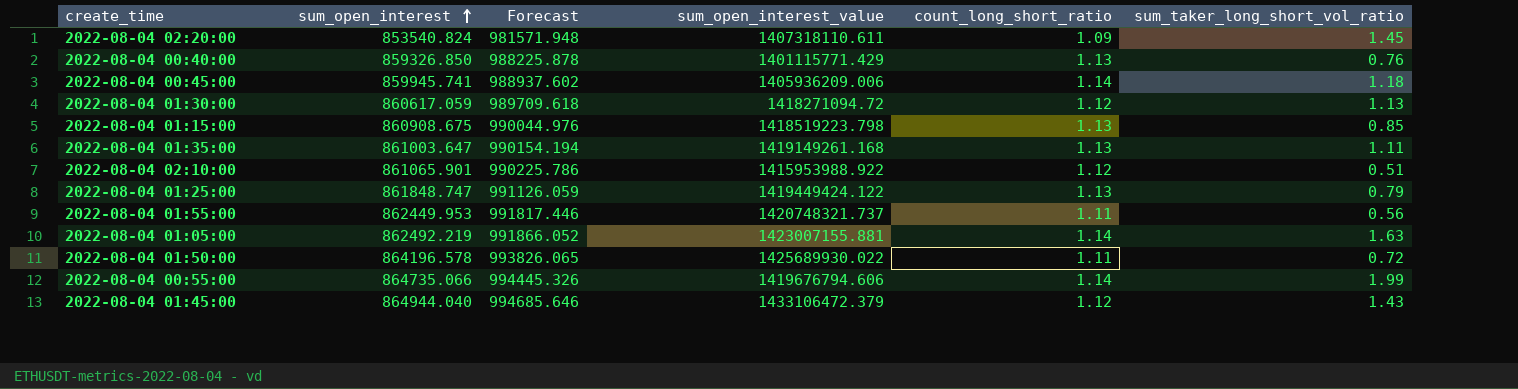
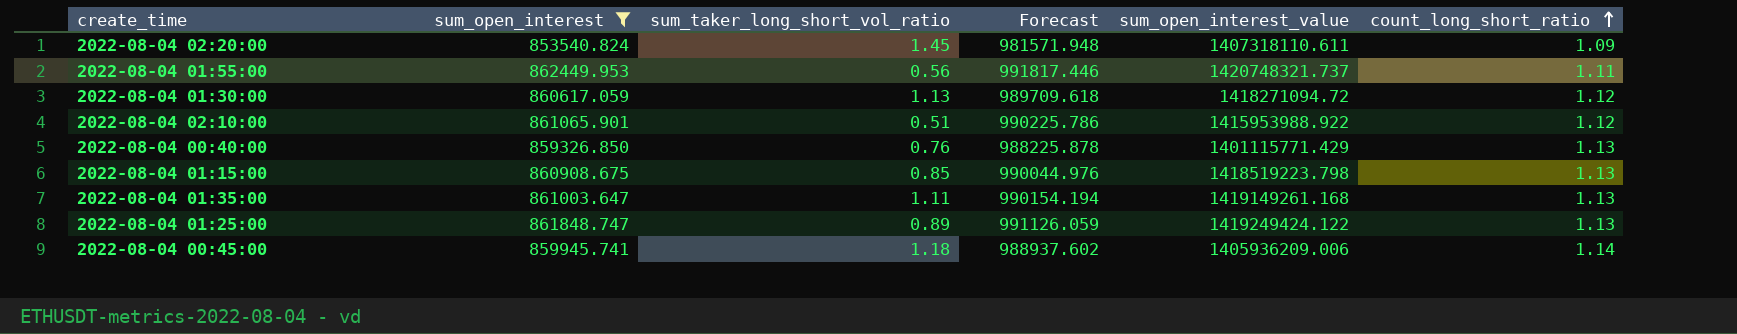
filter: none -> sum_open_interest <= 862449.953
row order: sum_open_interest ascending -> count_long_short_ratio ascending
column sum_taker_long_short_vol_ratio | position: 6 -> 3
2022-08-04 01:25:00 | sum_taker_long_short_vol_ratio: 0.79 -> 0.89
2022-08-04 01:25:00 | sum_open_interest_value: 1419449424.122 -> 1419249424.122

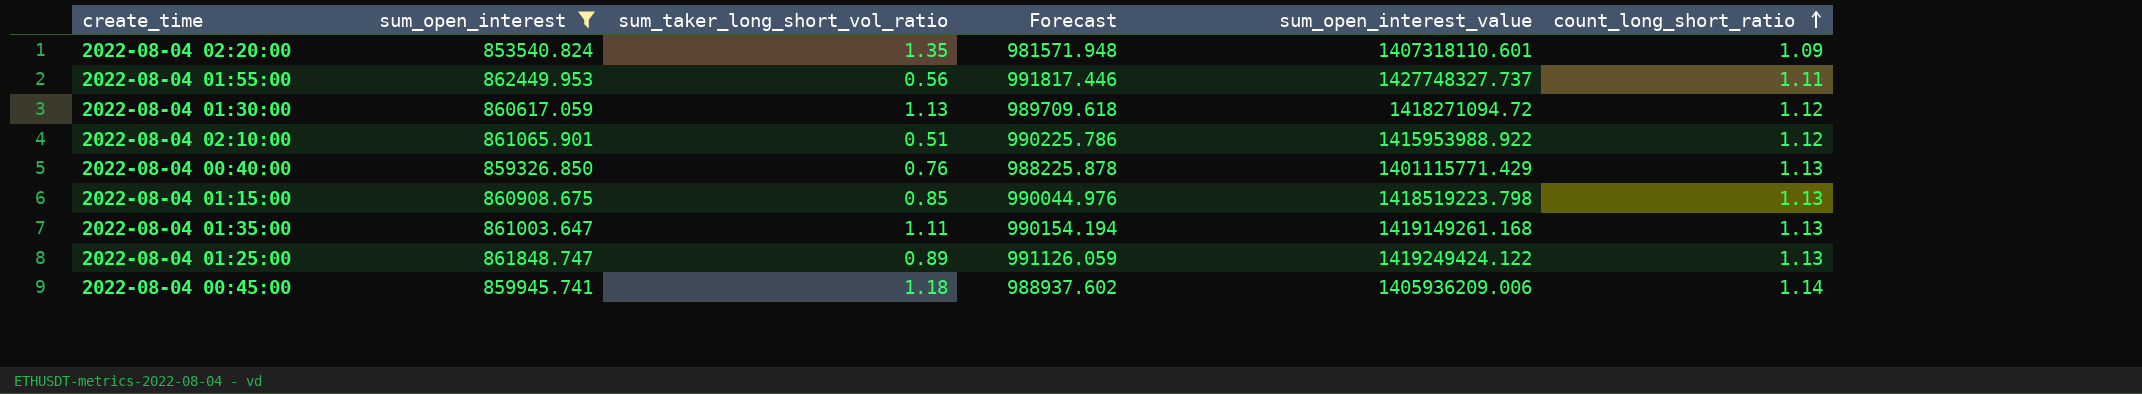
2022-08-04 02:20:00 | sum_taker_long_short_vol_ratio: 1.45 -> 1.35
2022-08-04 02:20:00 | sum_open_interest_value: 1407318110.611 -> 1407318110.601
2022-08-04 01:55:00 | sum_open_interest_value: 1420748321.737 -> 1427748327.737

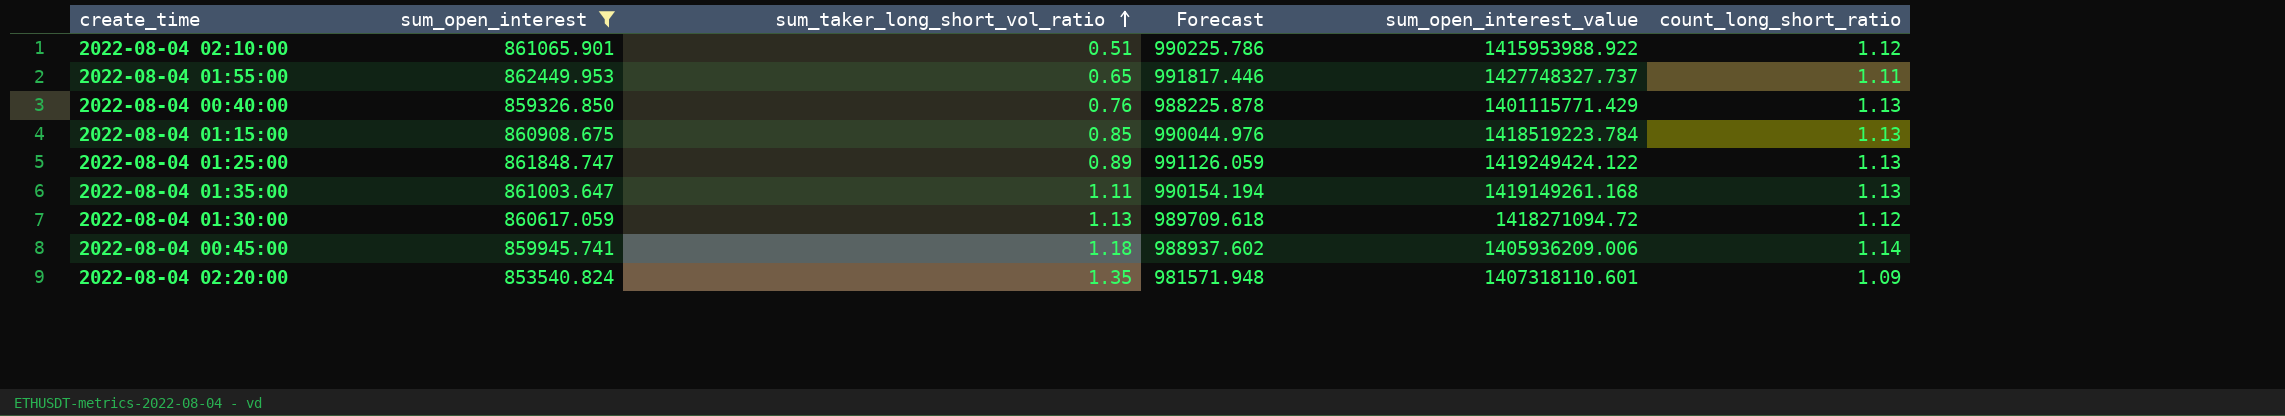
row order: count_long_short_ratio ascending -> sum_taker_long_short_vol_ratio ascending
2022-08-04 01:55:00 | sum_taker_long_short_vol_ratio: 0.56 -> 0.65
2022-08-04 01:15:00 | sum_open_interest_value: 1418519223.798 -> 1418519223.784

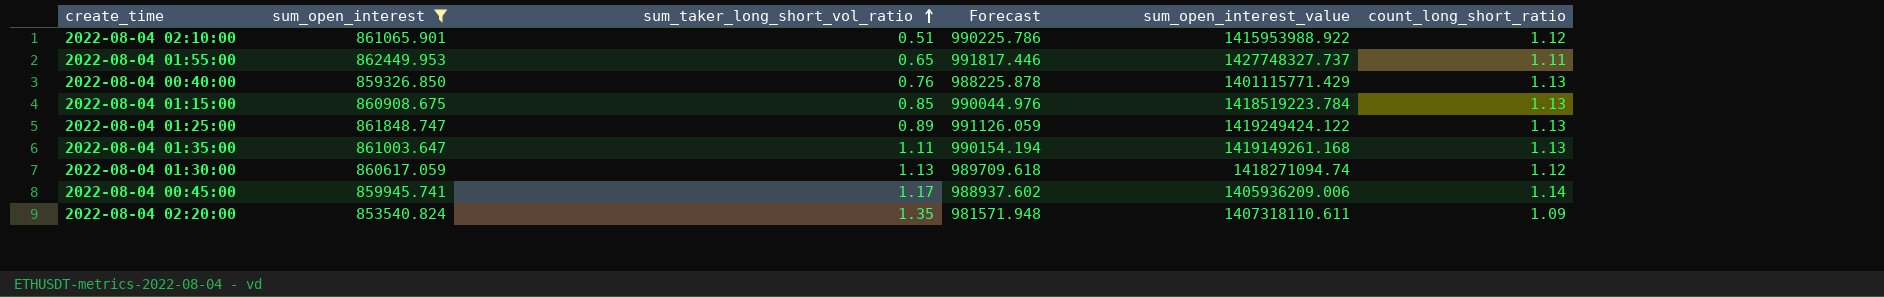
2022-08-04 01:30:00 | sum_open_interest_value: 1418271094.72 -> 1418271094.74
2022-08-04 00:45:00 | sum_taker_long_short_vol_ratio: 1.18 -> 1.17
2022-08-04 02:20:00 | sum_open_interest_value: 1407318110.601 -> 1407318110.611

